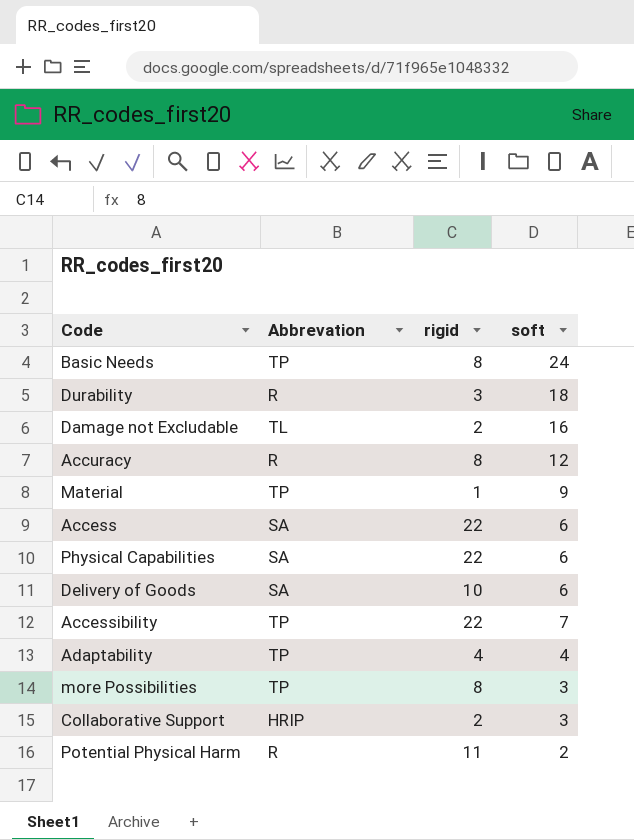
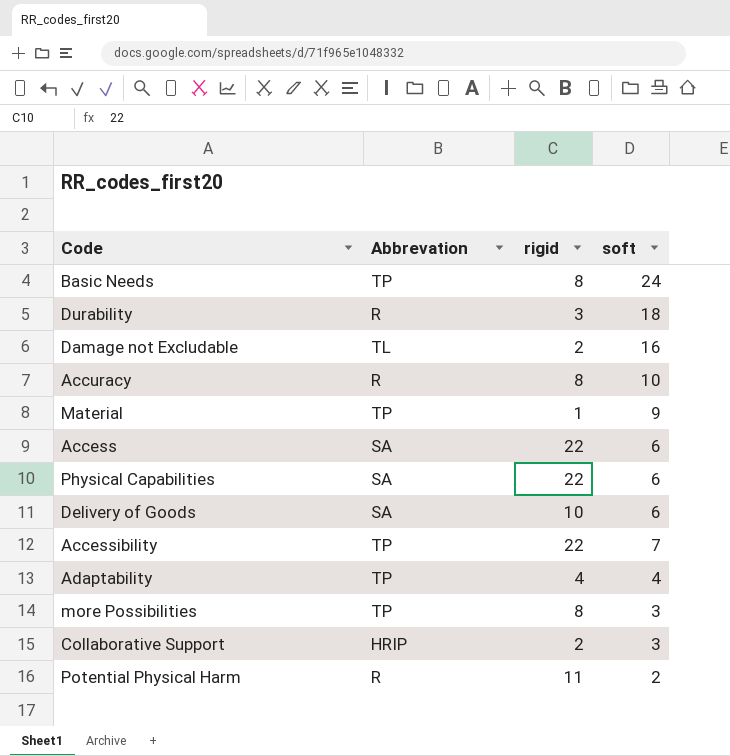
Accuracy | soft: 12 -> 10

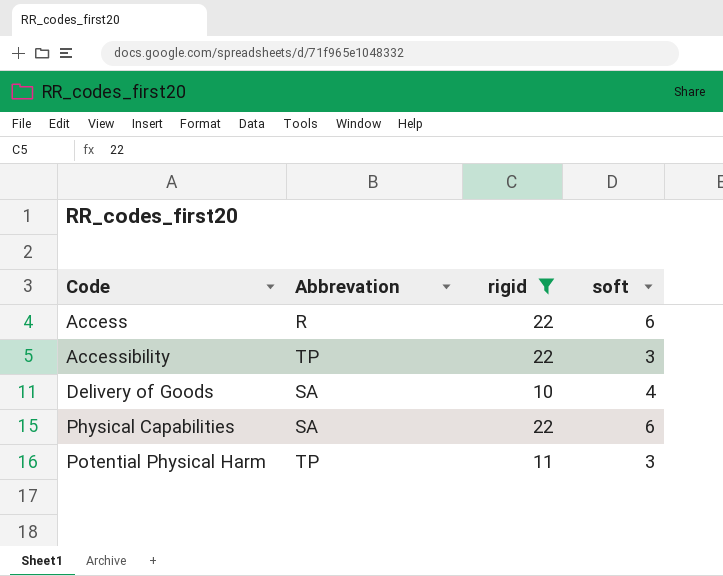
filter: none -> rigid >= 10
row order: none -> Code ascending
Access | Abbrevation: SA -> R
Accessibility | soft: 7 -> 3
Delivery of Goods | soft: 6 -> 4
Potential Physical Harm | Abbrevation: R -> TP
Potential Physical Harm | soft: 2 -> 3

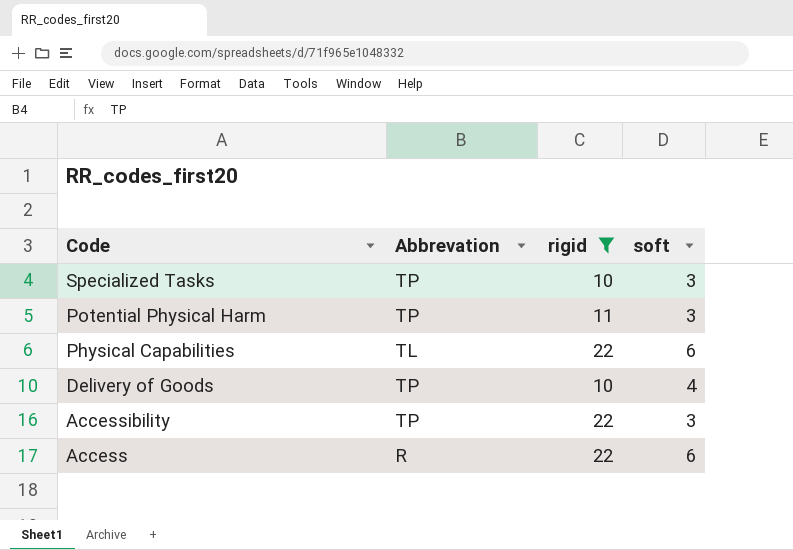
row order: Code ascending -> Code descending
row Specialized Tasks: none -> TP | 10 | 3
Physical Capabilities | Abbrevation: SA -> TL
Delivery of Goods | Abbrevation: SA -> TP

